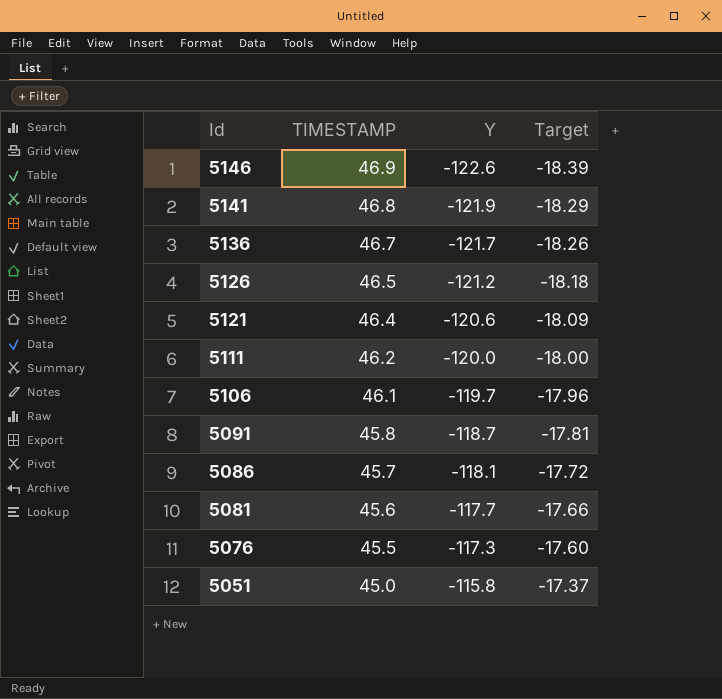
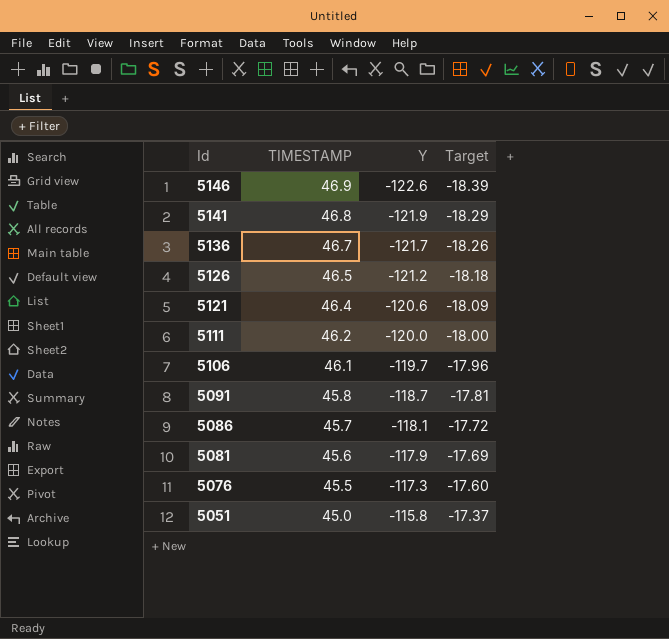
5081 | Y: -117.7 -> -117.9
5081 | Target: -17.66 -> -17.69

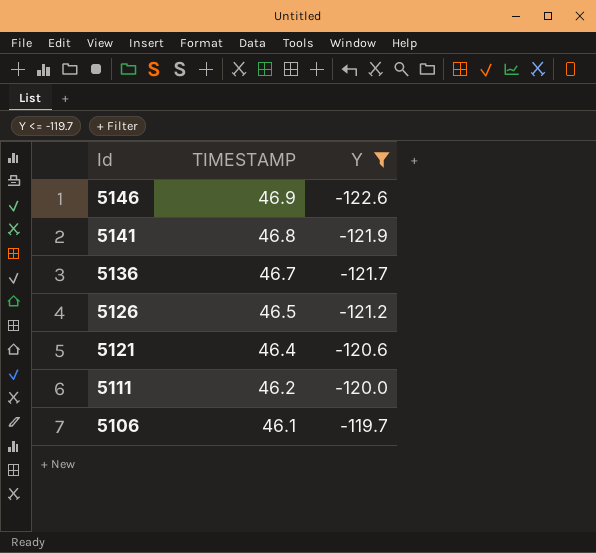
filter: none -> Y <= -119.7
column Target | formula: [Y] * 0.15 -> none

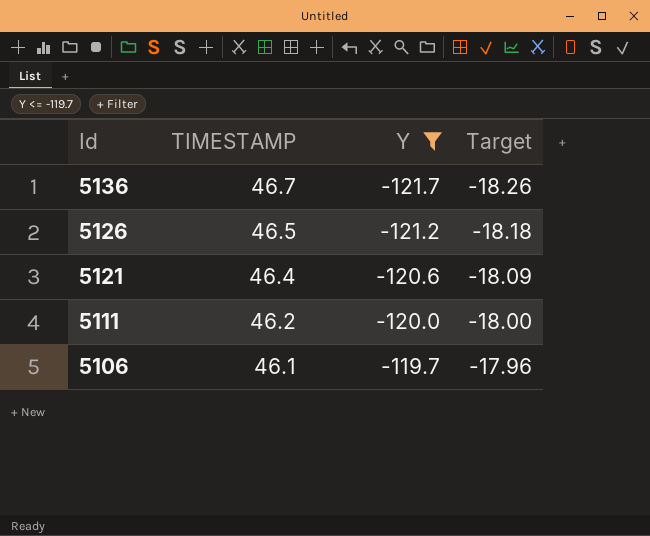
column Target | formula: none -> [Y] * 0.15
row 5146: 46.9 | -122.6 -> none
row 5141: 46.8 | -121.9 -> none

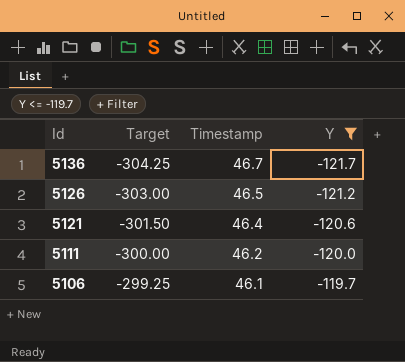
column Target | formula: [Y] * 0.15 -> [Y] * 2.5
column Target | position: 4 -> 2
column name: TIMESTAMP -> Timestamp

